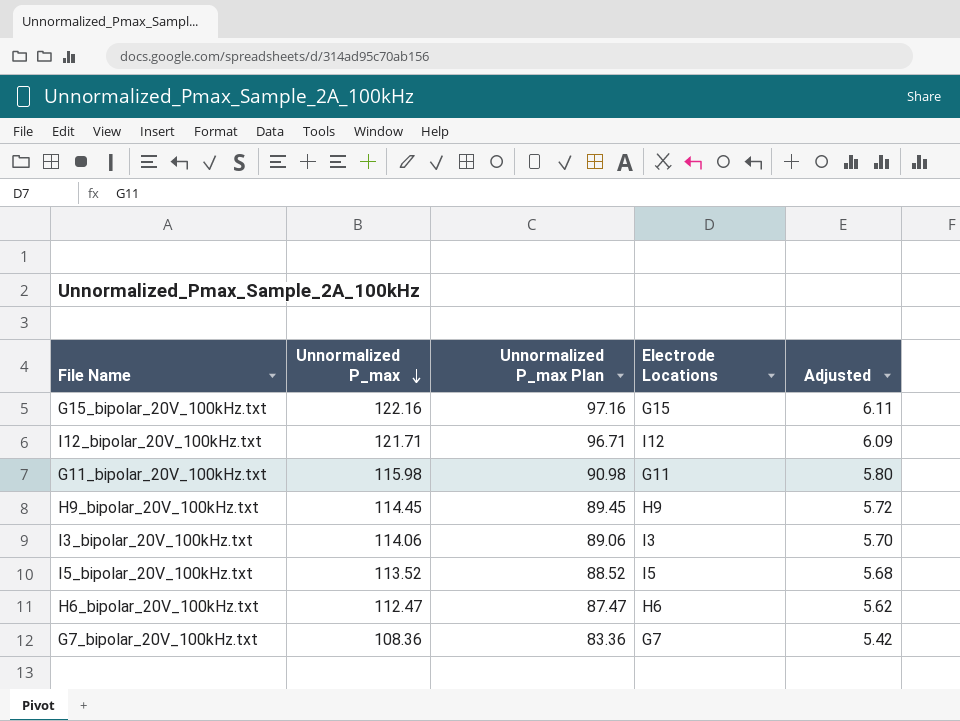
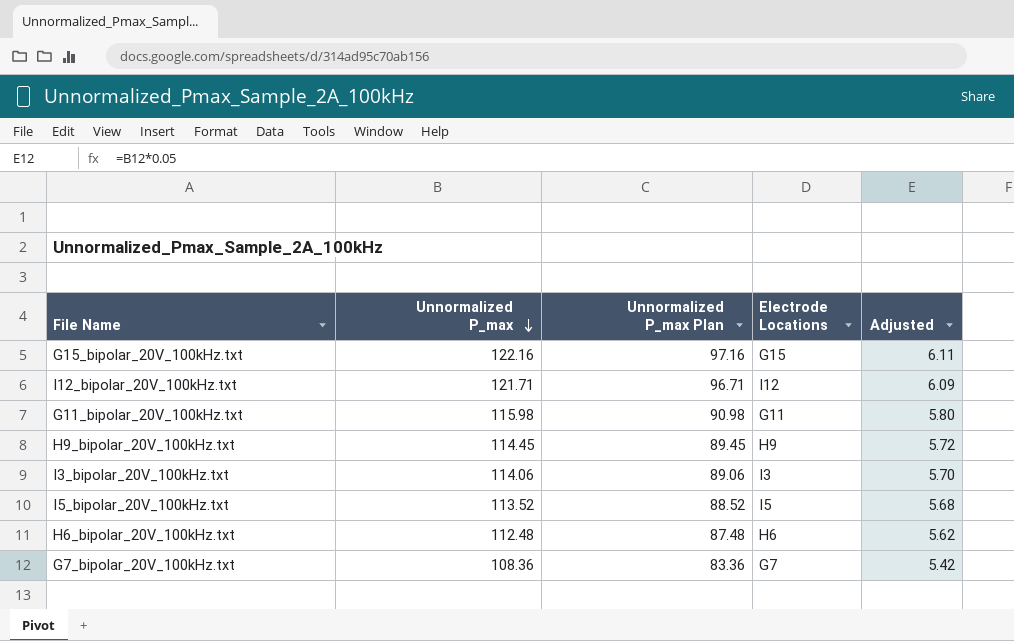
H6_bipolar_20V_100kHz.txt | Unnormalized P_max: 112.47 -> 112.48
H6_bipolar_20V_100kHz.txt | Unnormalized P_max Plan: 87.47 -> 87.48

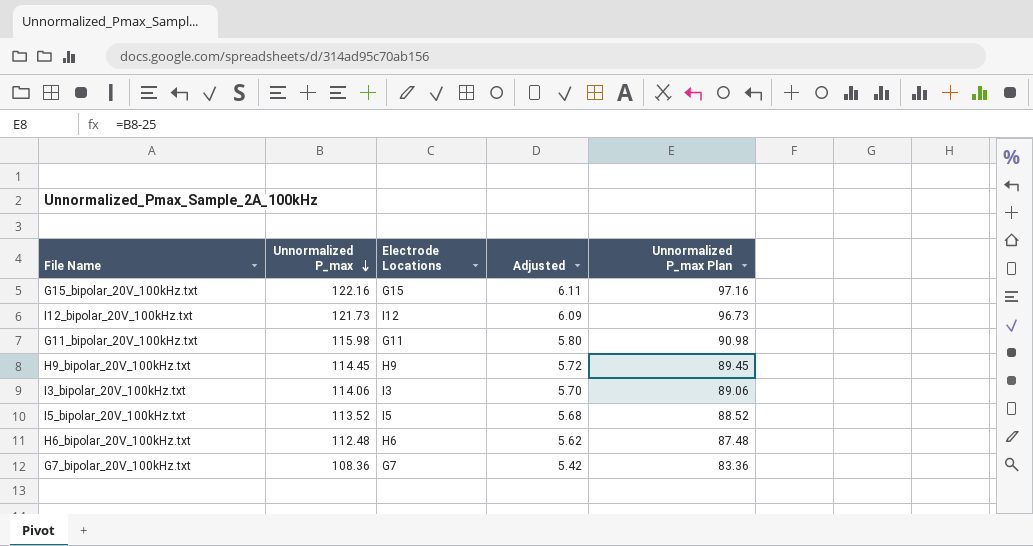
column Unnormalized P_max Plan | position: 3 -> 5
I12_bipolar_20V_100kHz.txt | Unnormalized P_max: 121.71 -> 121.73
I12_bipolar_20V_100kHz.txt | Unnormalized P_max Plan: 96.71 -> 96.73

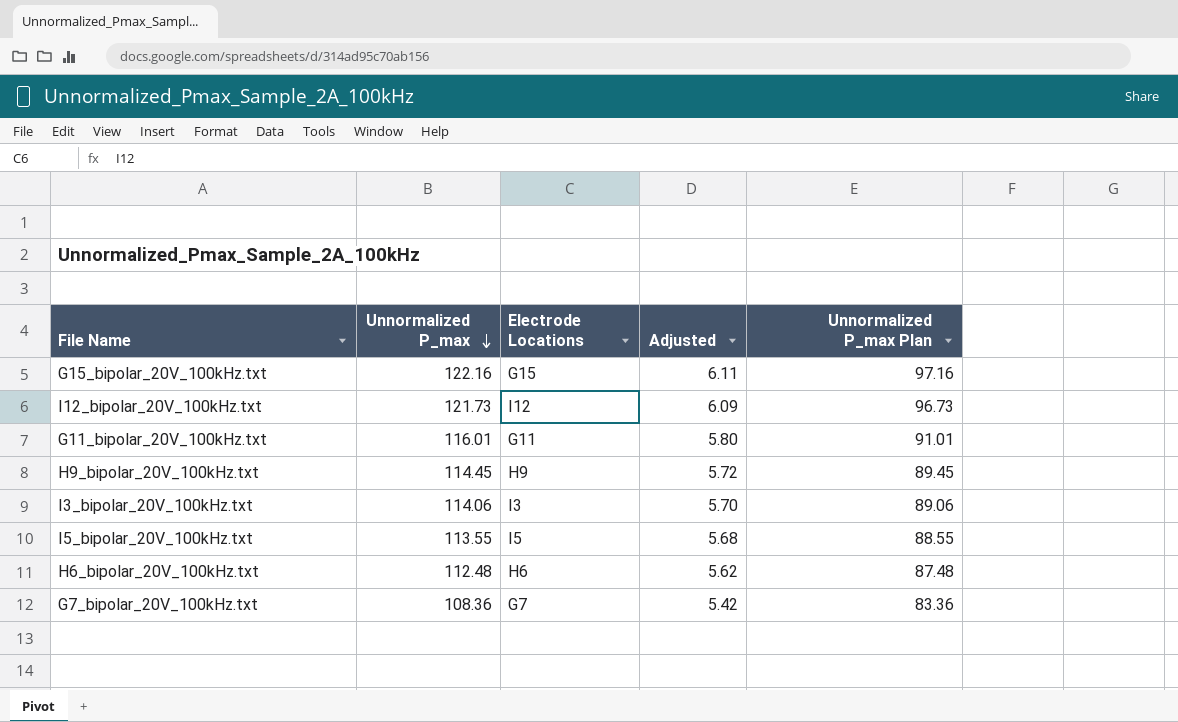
G11_bipolar_20V_100kHz.txt | Unnormalized P_max: 115.98 -> 116.01
G11_bipolar_20V_100kHz.txt | Unnormalized P_max Plan: 90.98 -> 91.01
I5_bipolar_20V_100kHz.txt | Unnormalized P_max: 113.52 -> 113.55
I5_bipolar_20V_100kHz.txt | Unnormalized P_max Plan: 88.52 -> 88.55

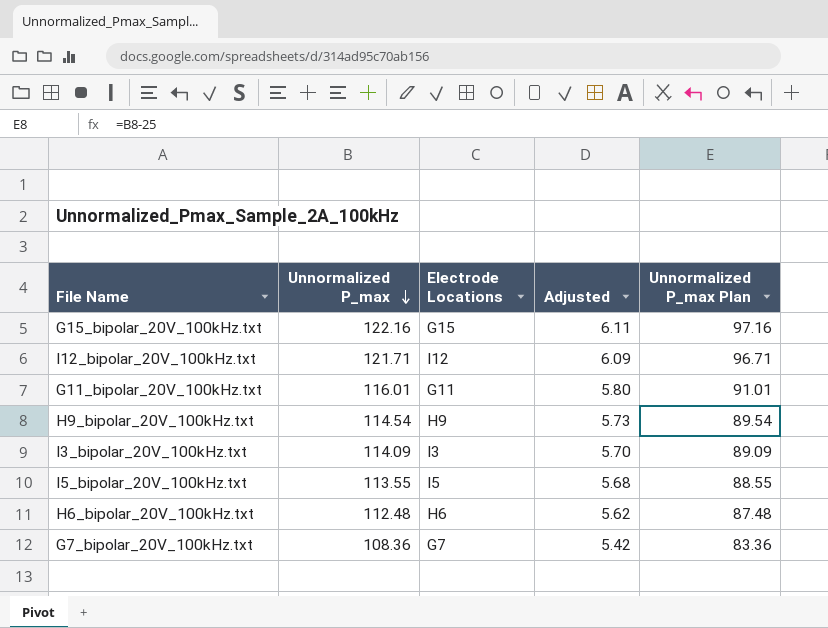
I12_bipolar_20V_100kHz.txt | Unnormalized P_max: 121.73 -> 121.71
I12_bipolar_20V_100kHz.txt | Unnormalized P_max Plan: 96.73 -> 96.71
H9_bipolar_20V_100kHz.txt | Unnormalized P_max: 114.45 -> 114.54
H9_bipolar_20V_100kHz.txt | Adjusted: 5.72 -> 5.73
H9_bipolar_20V_100kHz.txt | Unnormalized P_max Plan: 89.45 -> 89.54
I3_bipolar_20V_100kHz.txt | Unnormalized P_max: 114.06 -> 114.09
I3_bipolar_20V_100kHz.txt | Unnormalized P_max Plan: 89.06 -> 89.09

